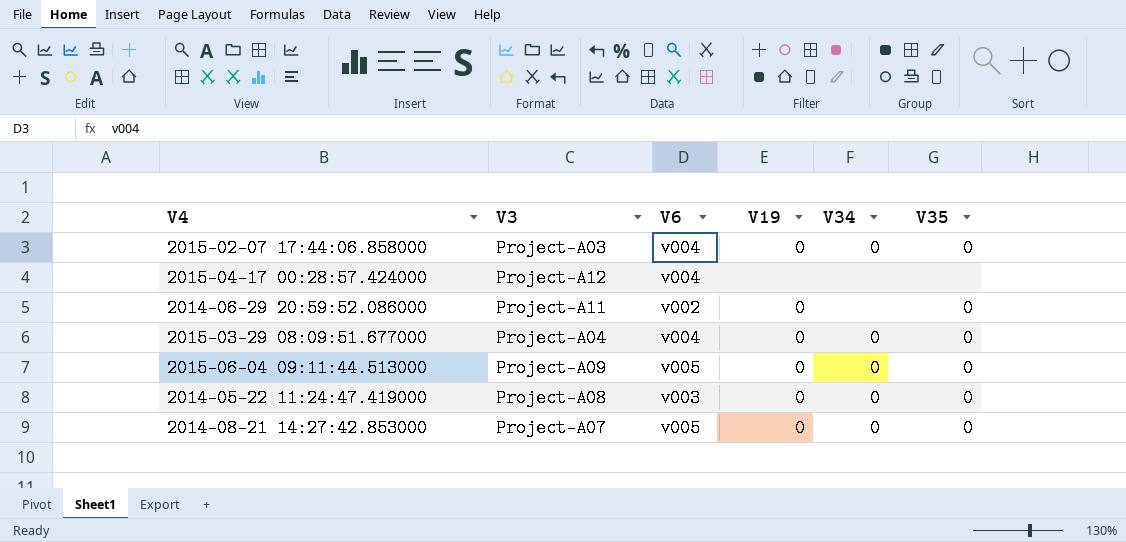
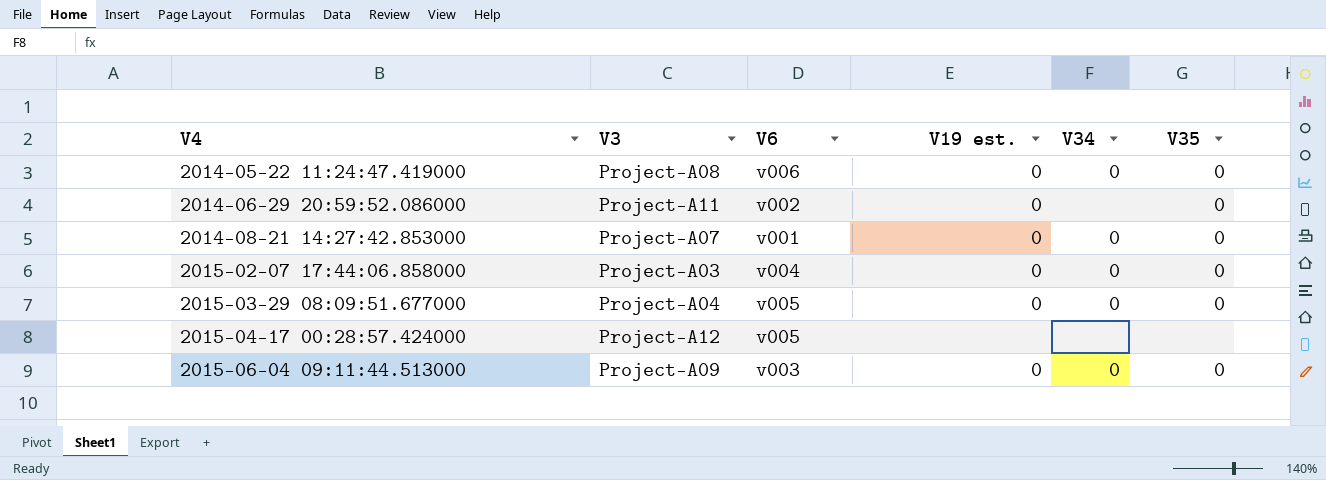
row order: none -> V4 ascending
column name: V19 -> V19 est.
2014-05-22 11:24:47.419000 | V6: v003 -> v006
2014-08-21 14:27:42.853000 | V6: v005 -> v001
2015-03-29 08:09:51.677000 | V6: v004 -> v005
2015-04-17 00:28:57.424000 | V6: v004 -> v005
2015-06-04 09:11:44.513000 | V6: v005 -> v003

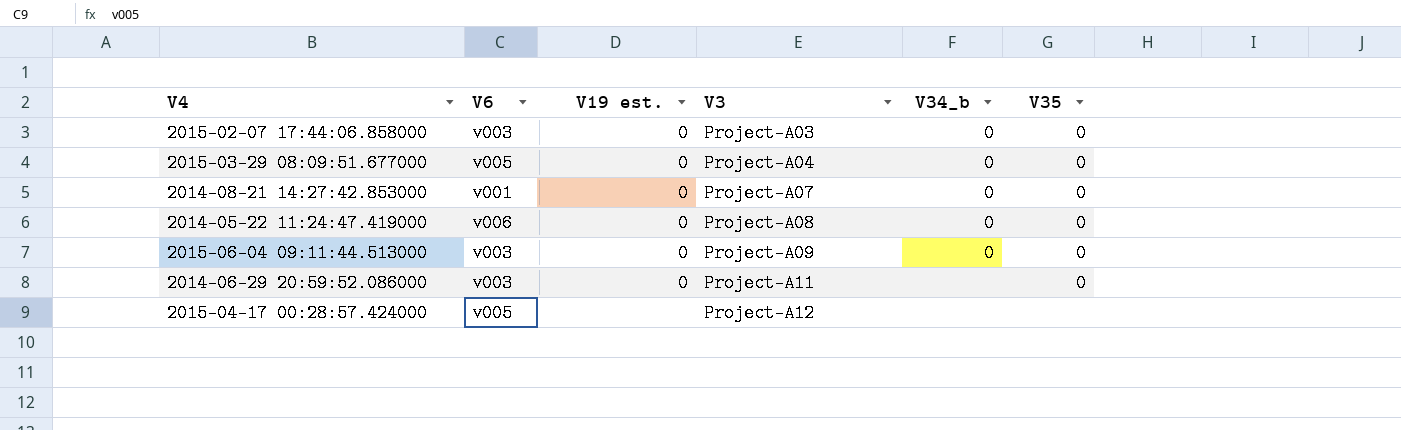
row order: V4 ascending -> V3 ascending
column V3 | position: 2 -> 4
column name: V34 -> V34_b
2015-02-07 17:44:06.858000 | V6: v004 -> v003
2014-06-29 20:59:52.086000 | V6: v002 -> v003

